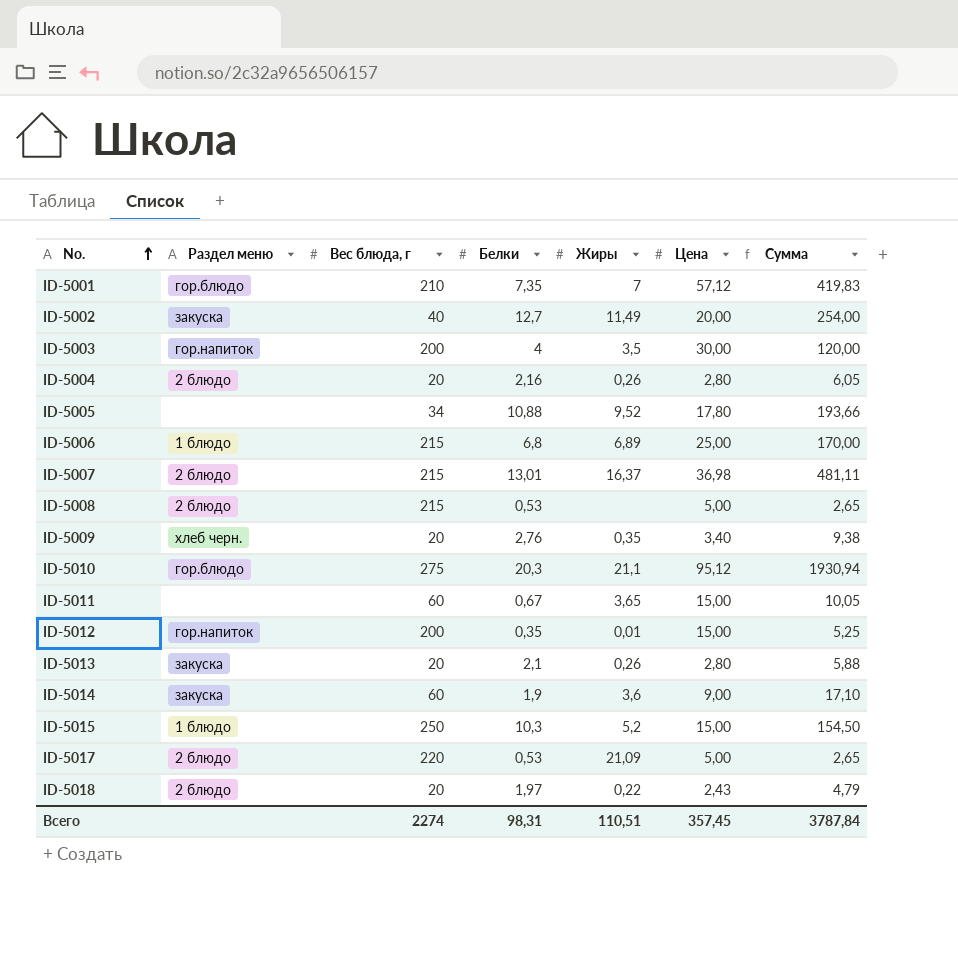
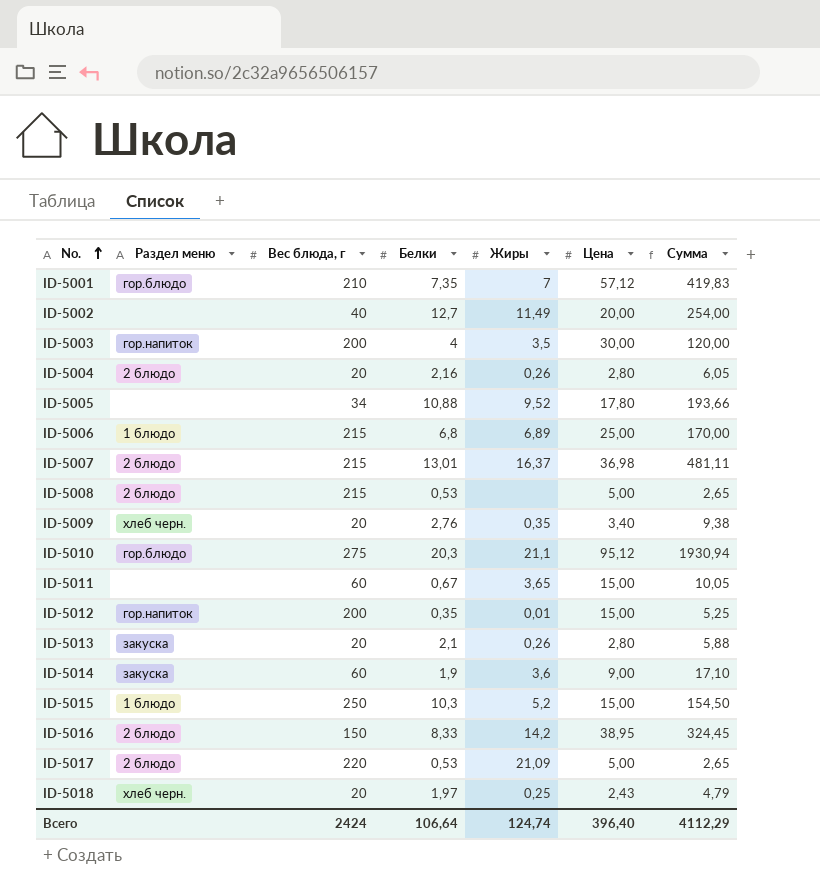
ID-5002 | Раздел меню: закуска -> none
row ID-5016: none -> 2 блюдо | 150 | 8,33 | 14,2 | 38,95 | 324,45
ID-5018 | Раздел меню: 2 блюдо -> хлеб черн.
ID-5018 | Жиры: 0,22 -> 0,25
Всего | Вес блюда, г: 2274 -> 2424
Всего | Белки: 98,31 -> 106,64
Всего | Жиры: 110,51 -> 124,74
Всего | Цена: 357,45 -> 396,40
Всего | Сумма: 3787,84 -> 4112,29

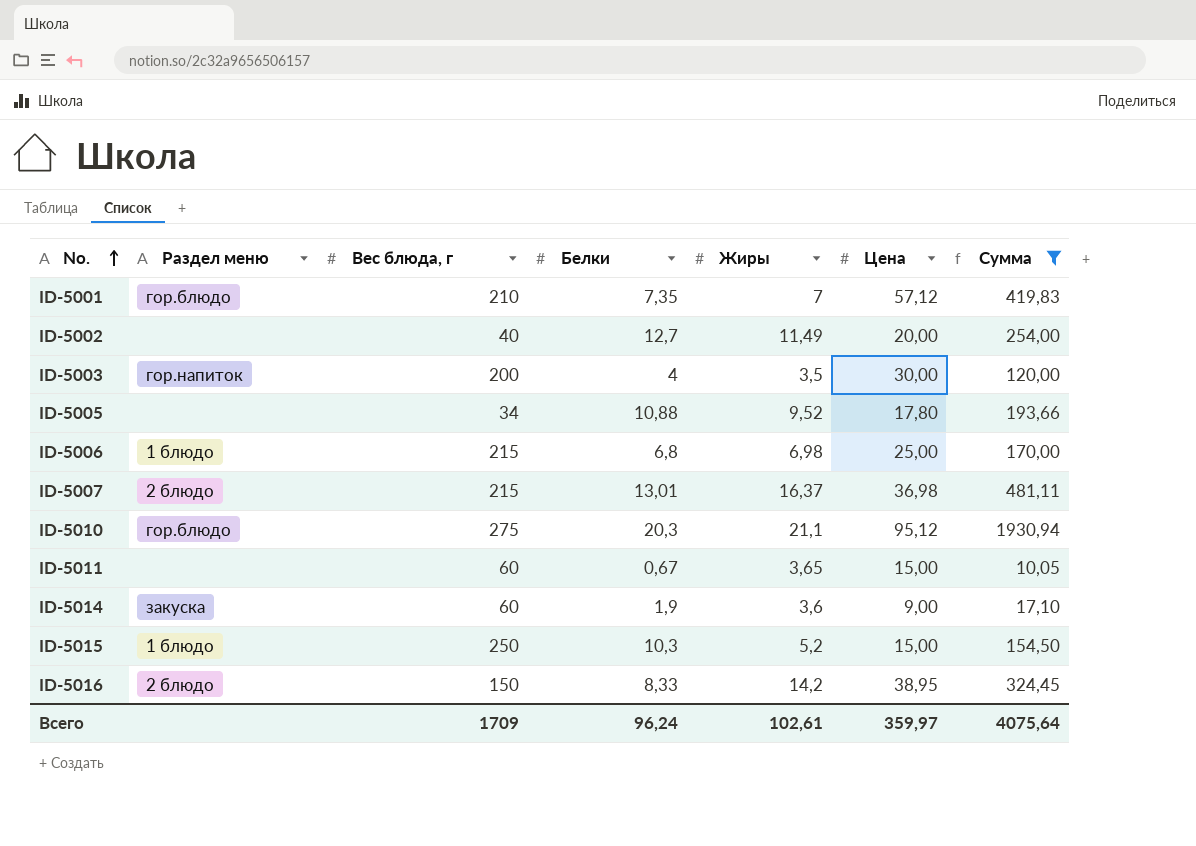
filter: none -> Сумма >= 10,05
ID-5006 | Жиры: 6,89 -> 6,98
Всего | Вес блюда, г: 2424 -> 1709
Всего | Белки: 106,64 -> 96,24
Всего | Жиры: 124,74 -> 102,61
Всего | Цена: 396,40 -> 359,97
Всего | Сумма: 4112,29 -> 4075,64

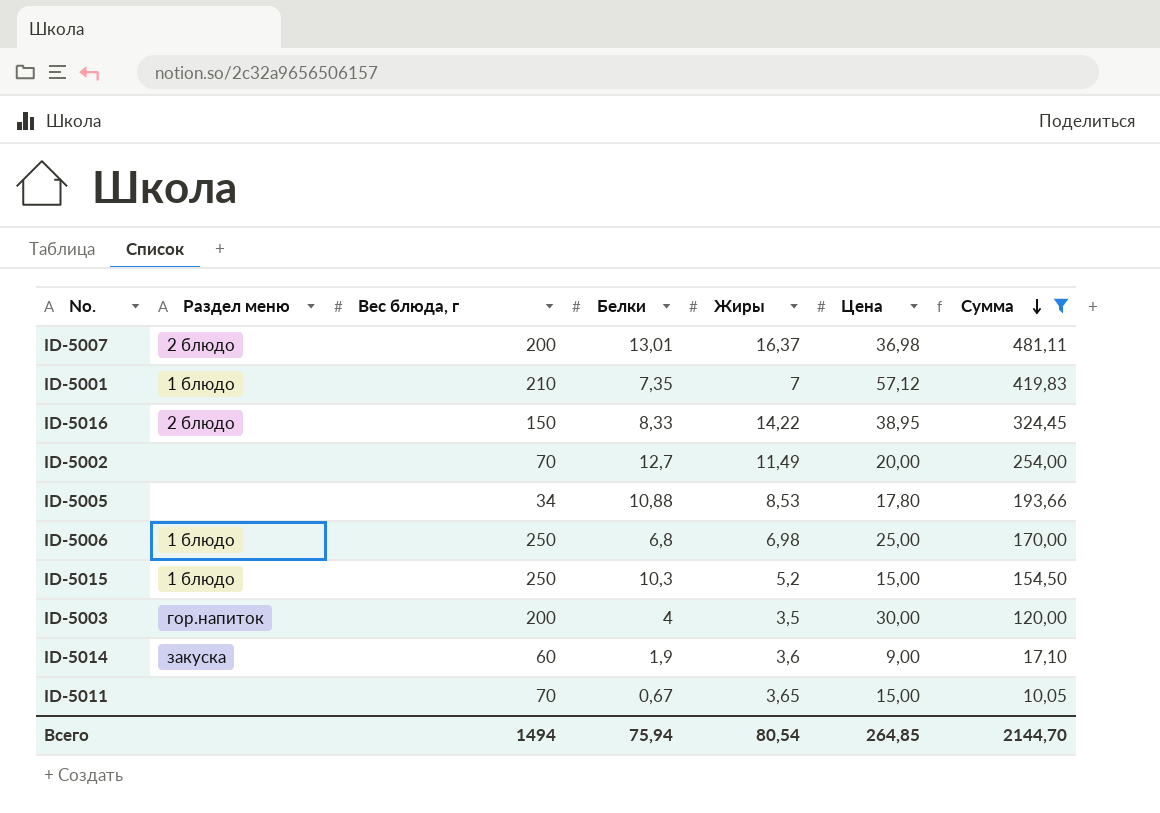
row order: No. ascending -> Сумма descending
row ID-5010: гор.блюдо | 275 | 20,3 | 21,1 | 95,12 | 1930,94 -> none
ID-5007 | Вес блюда, г: 215 -> 200
ID-5001 | Раздел меню: гор.блюдо -> 1 блюдо
ID-5016 | Жиры: 14,2 -> 14,22
ID-5002 | Вес блюда, г: 40 -> 70
ID-5005 | Жиры: 9,52 -> 8,53
ID-5006 | Вес блюда, г: 215 -> 250
ID-5011 | Вес блюда, г: 60 -> 70
Всего | Вес блюда, г: 1709 -> 1494
Всего | Белки: 96,24 -> 75,94
Всего | Жиры: 102,61 -> 80,54
Всего | Цена: 359,97 -> 264,85
Всего | Сумма: 4075,64 -> 2144,70

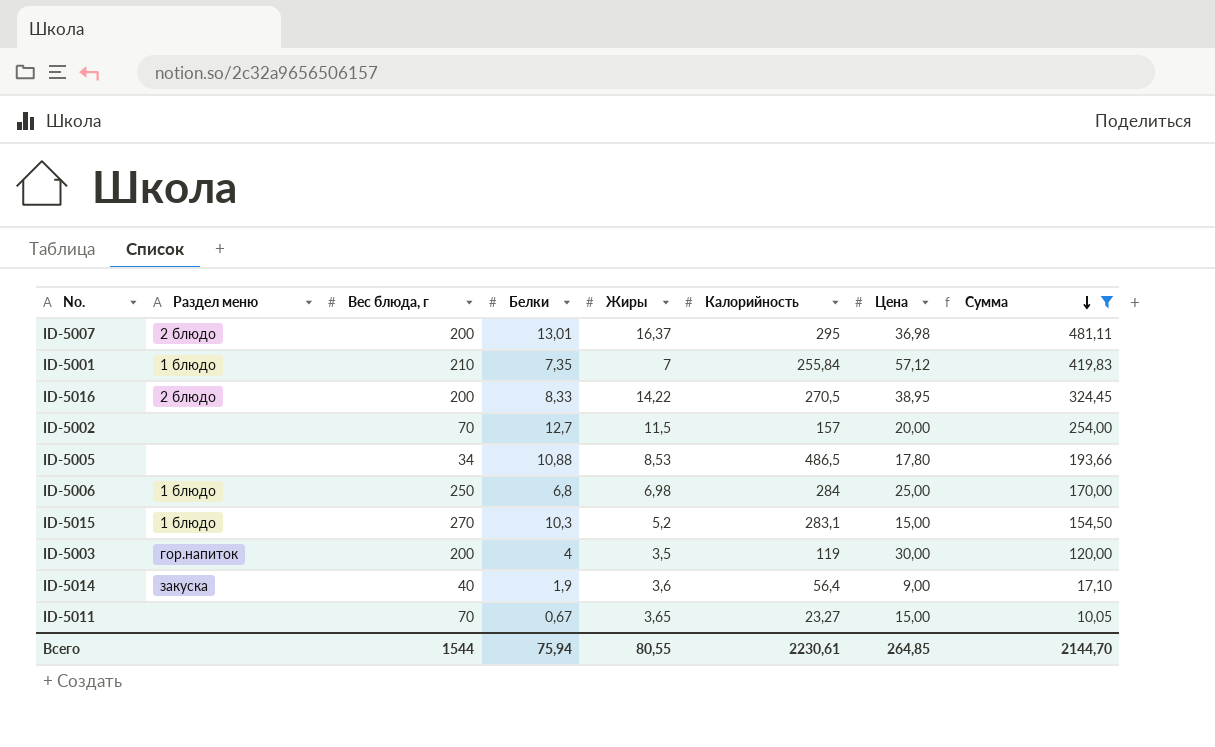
column Калорийность | position: none -> 6
ID-5016 | Вес блюда, г: 150 -> 200
ID-5002 | Жиры: 11,49 -> 11,5
ID-5015 | Вес блюда, г: 250 -> 270
ID-5014 | Вес блюда, г: 60 -> 40
Всего | Вес блюда, г: 1494 -> 1544
Всего | Жиры: 80,54 -> 80,55

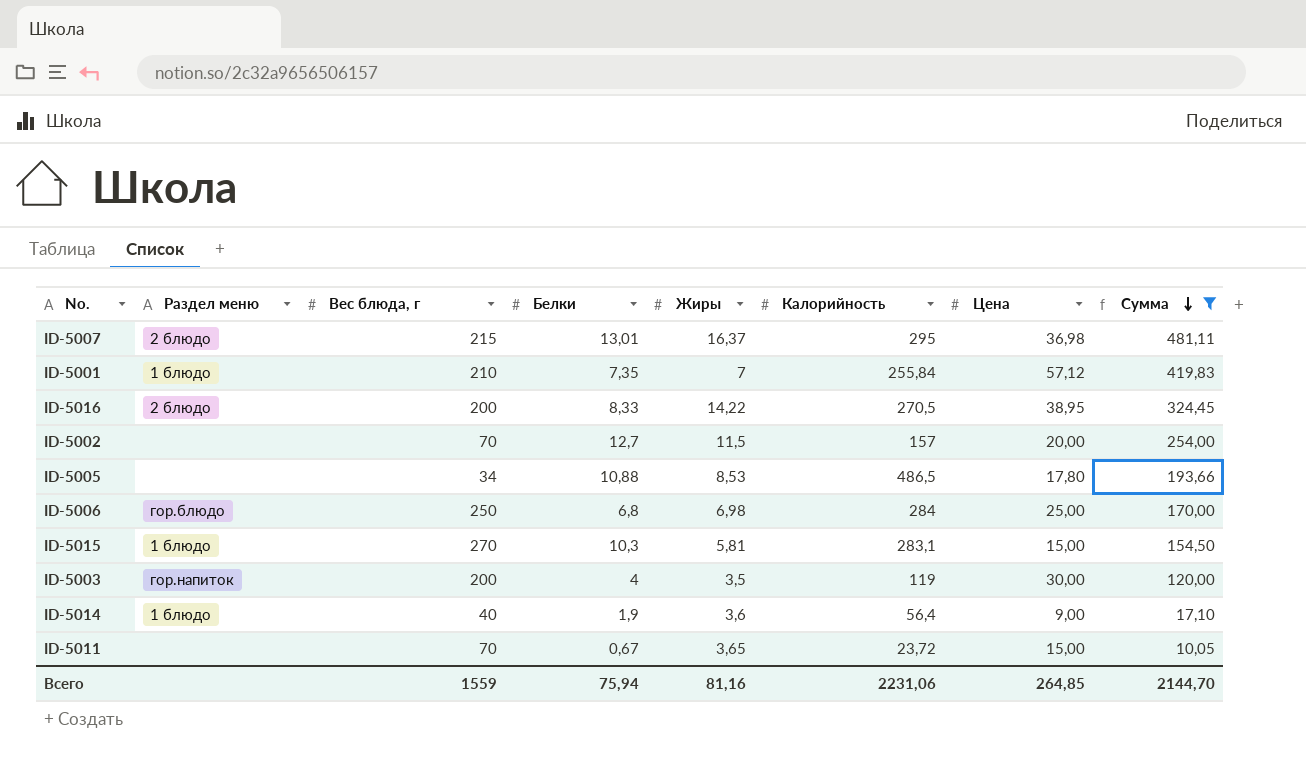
ID-5007 | Вес блюда, г: 200 -> 215
ID-5006 | Раздел меню: 1 блюдо -> гор.блюдо
ID-5015 | Жиры: 5,2 -> 5,81
ID-5014 | Раздел меню: закуска -> 1 блюдо
ID-5011 | Калорийность: 23,27 -> 23,72
Всего | Вес блюда, г: 1544 -> 1559
Всего | Жиры: 80,55 -> 81,16
Всего | Калорийность: 2230,61 -> 2231,06

